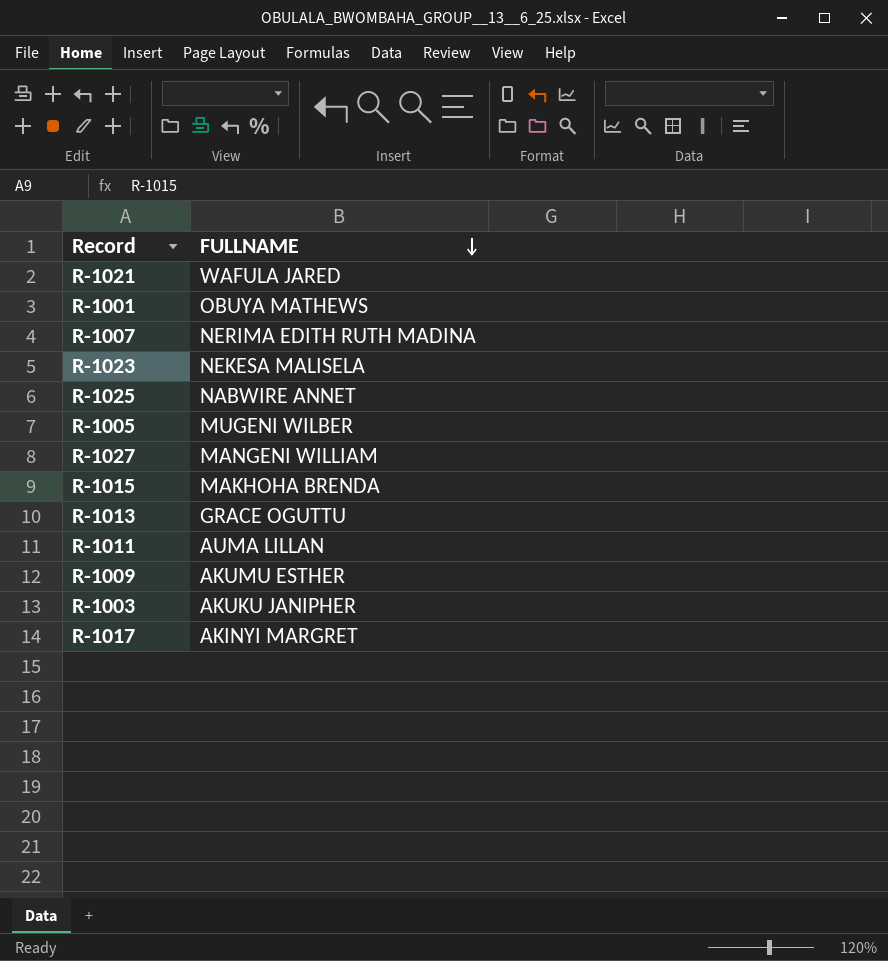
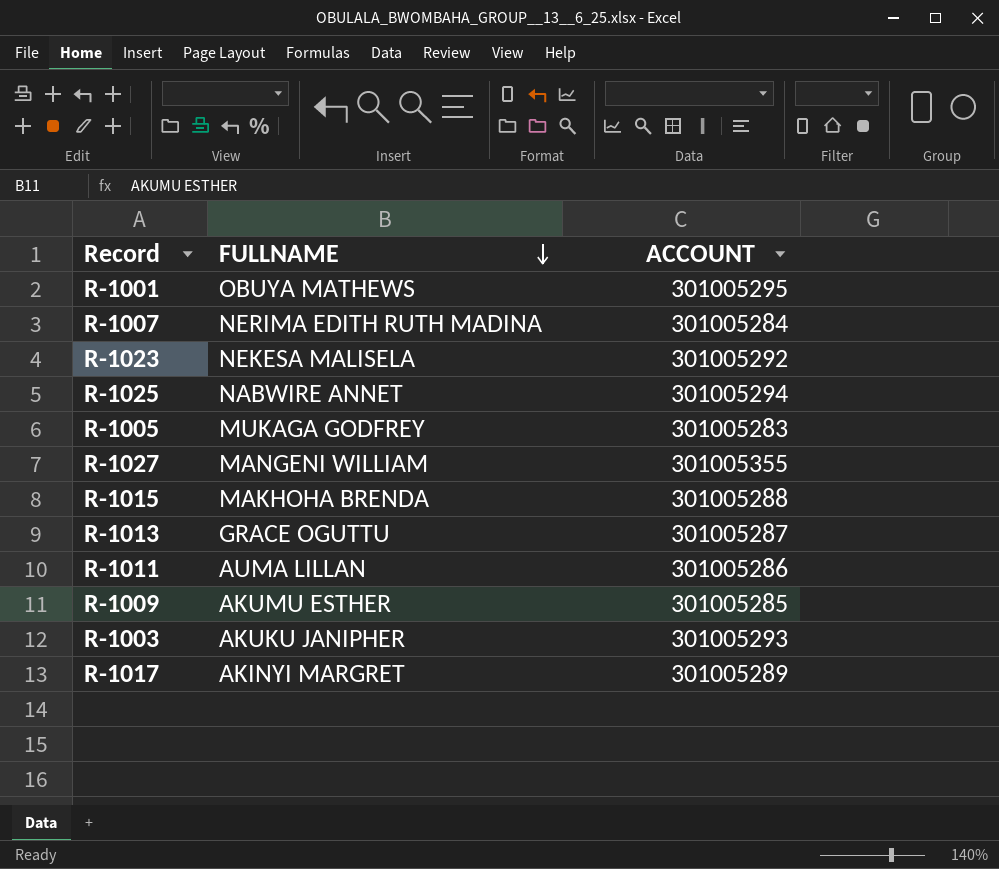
column ACCOUNT | position: none -> 3
row R-1021: WAFULA JARED -> none
R-1005 | FULLNAME: MUGENI WILBER -> MUKAGA GODFREY

